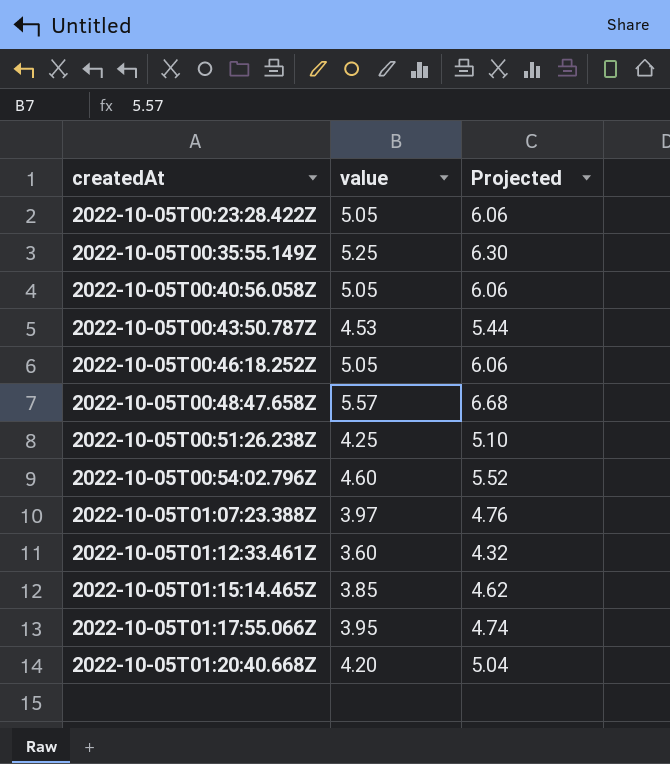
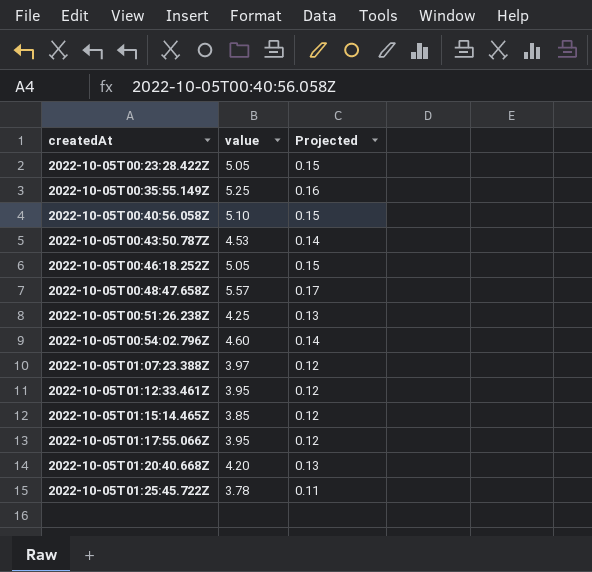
column Projected | formula: [value] * 1.2 -> [value] * 0.03
2022-10-05T00:40:56.058Z | value: 5.05 -> 5.10
2022-10-05T01:12:33.461Z | value: 3.60 -> 3.95
row 2022-10-05T01:25:45.722Z: none -> 3.78 | 0.11

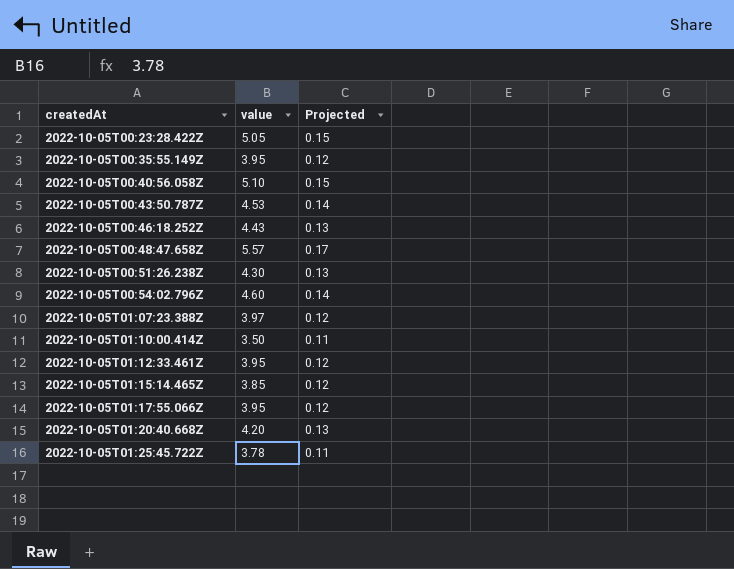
2022-10-05T00:35:55.149Z | value: 5.25 -> 3.95
2022-10-05T00:35:55.149Z | Projected: 0.16 -> 0.12
2022-10-05T00:46:18.252Z | value: 5.05 -> 4.43
2022-10-05T00:46:18.252Z | Projected: 0.15 -> 0.13
2022-10-05T00:51:26.238Z | value: 4.25 -> 4.30
row 2022-10-05T01:10:00.414Z: none -> 3.50 | 0.11

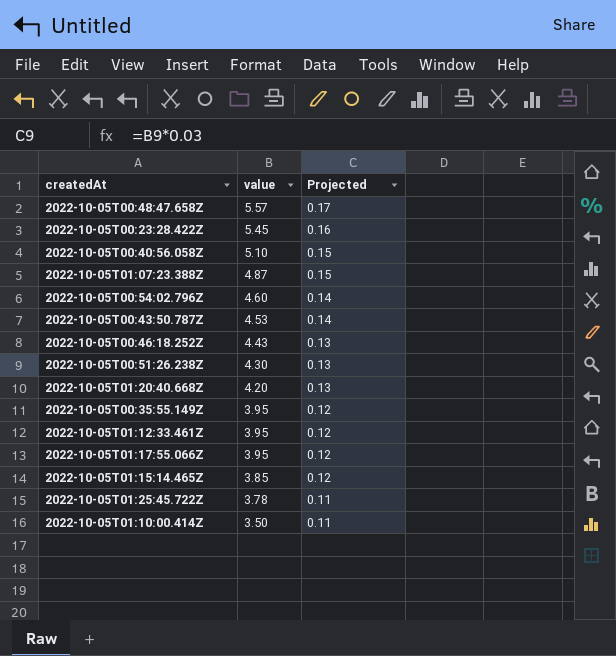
row order: createdAt ascending -> value descending
2022-10-05T00:23:28.422Z | value: 5.05 -> 5.45
2022-10-05T00:23:28.422Z | Projected: 0.15 -> 0.16
2022-10-05T01:07:23.388Z | value: 3.97 -> 4.87
2022-10-05T01:07:23.388Z | Projected: 0.12 -> 0.15

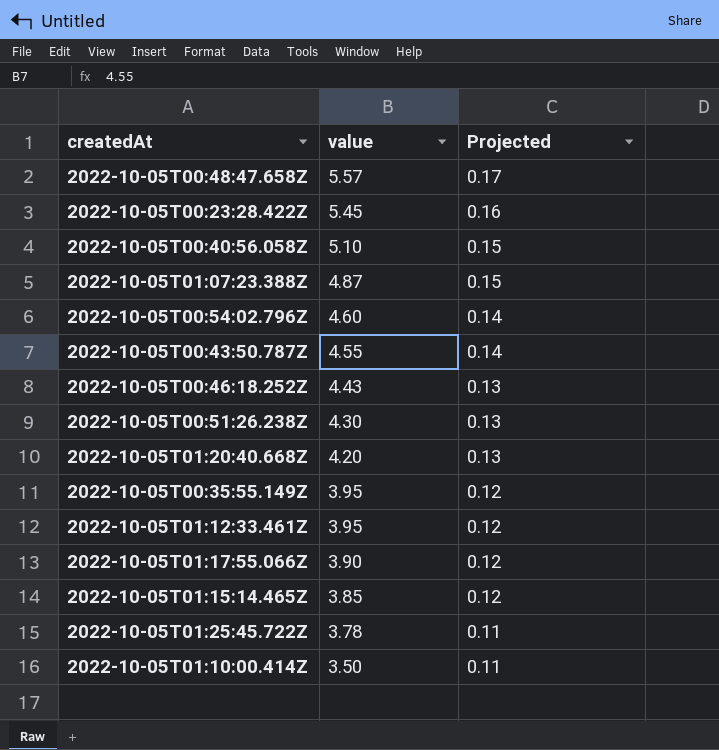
2022-10-05T00:43:50.787Z | value: 4.53 -> 4.55
2022-10-05T01:17:55.066Z | value: 3.95 -> 3.90

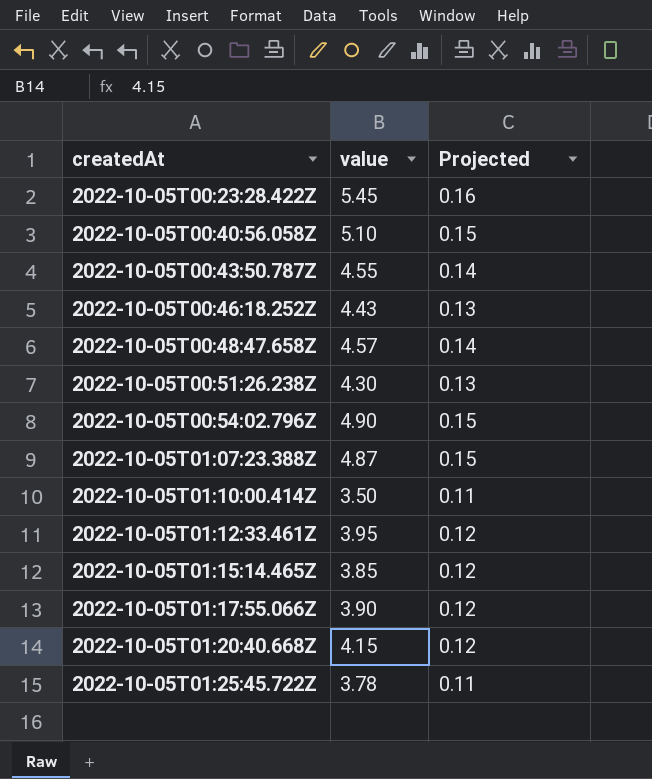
row order: value descending -> createdAt ascending
row 2022-10-05T00:35:55.149Z: 3.95 | 0.12 -> none
2022-10-05T00:48:47.658Z | value: 5.57 -> 4.57
2022-10-05T00:48:47.658Z | Projected: 0.17 -> 0.14
2022-10-05T00:54:02.796Z | value: 4.60 -> 4.90
2022-10-05T00:54:02.796Z | Projected: 0.14 -> 0.15
2022-10-05T01:20:40.668Z | value: 4.20 -> 4.15
2022-10-05T01:20:40.668Z | Projected: 0.13 -> 0.12

